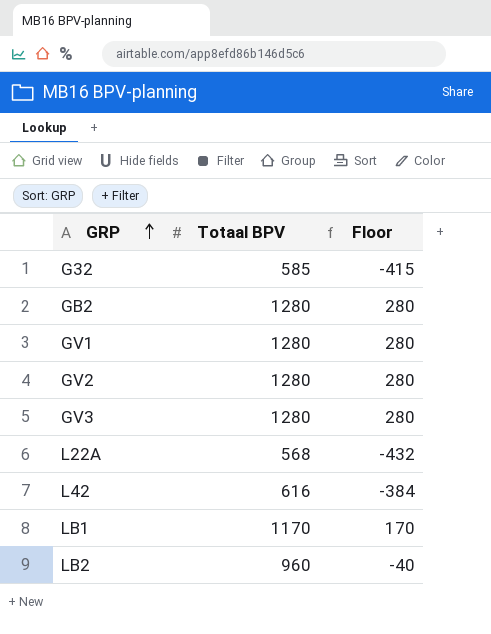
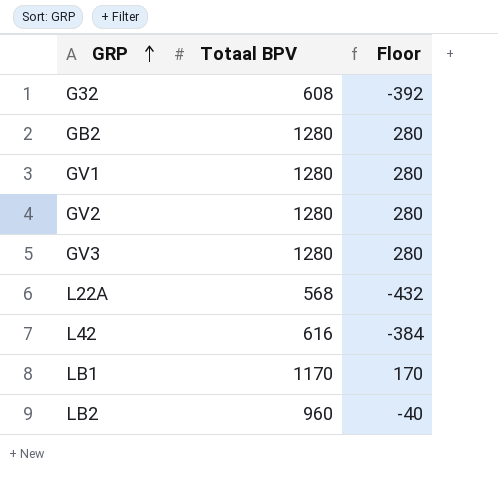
G32 | Totaal BPV: 585 -> 608
G32 | Floor: -415 -> -392

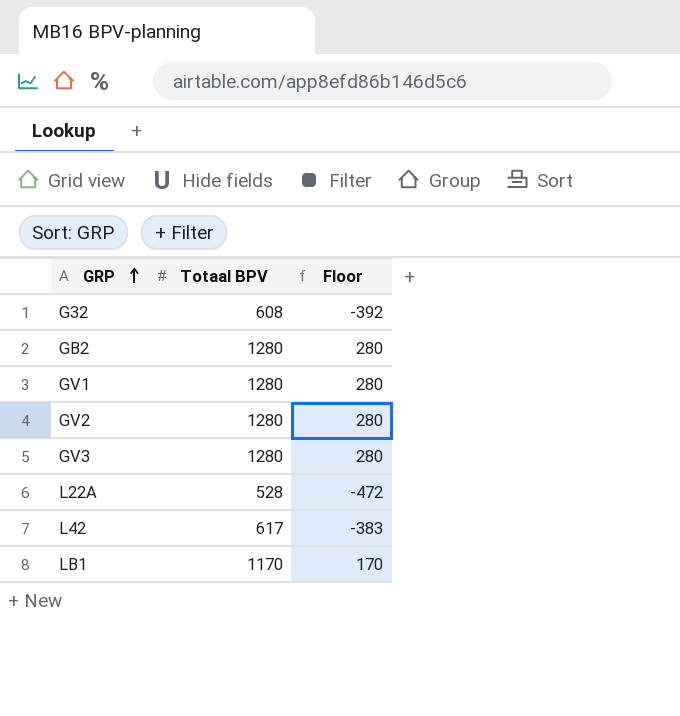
row LB2: 960 | -40 -> none
L22A | Totaal BPV: 568 -> 528
L22A | Floor: -432 -> -472
L42 | Totaal BPV: 616 -> 617
L42 | Floor: -384 -> -383

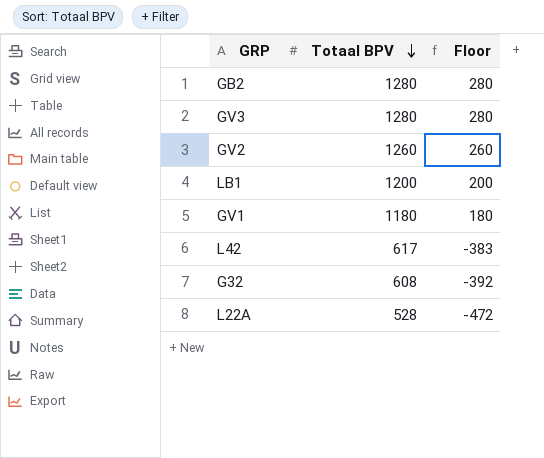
row order: GRP ascending -> Totaal BPV descending
GV2 | Totaal BPV: 1280 -> 1260
GV2 | Floor: 280 -> 260
LB1 | Totaal BPV: 1170 -> 1200
LB1 | Floor: 170 -> 200
GV1 | Totaal BPV: 1280 -> 1180
GV1 | Floor: 280 -> 180

